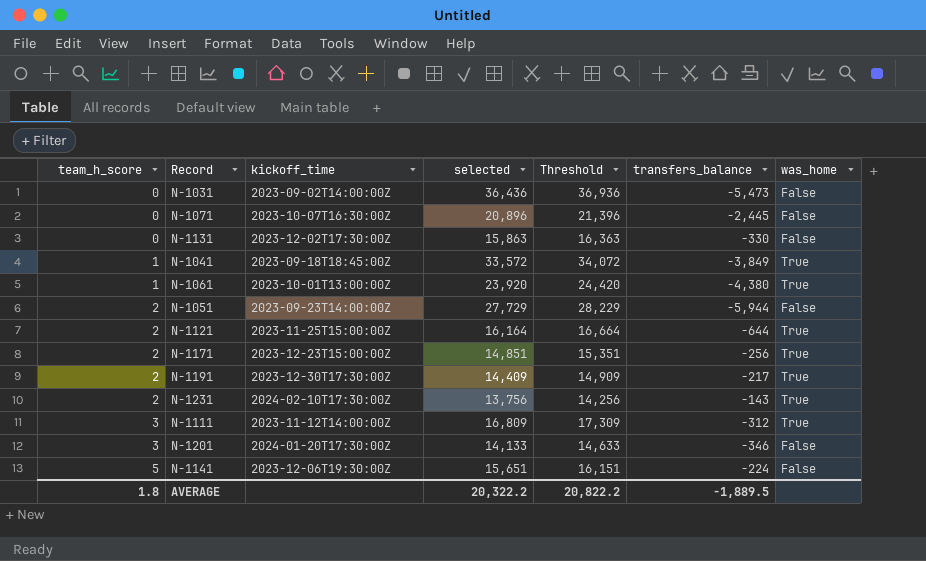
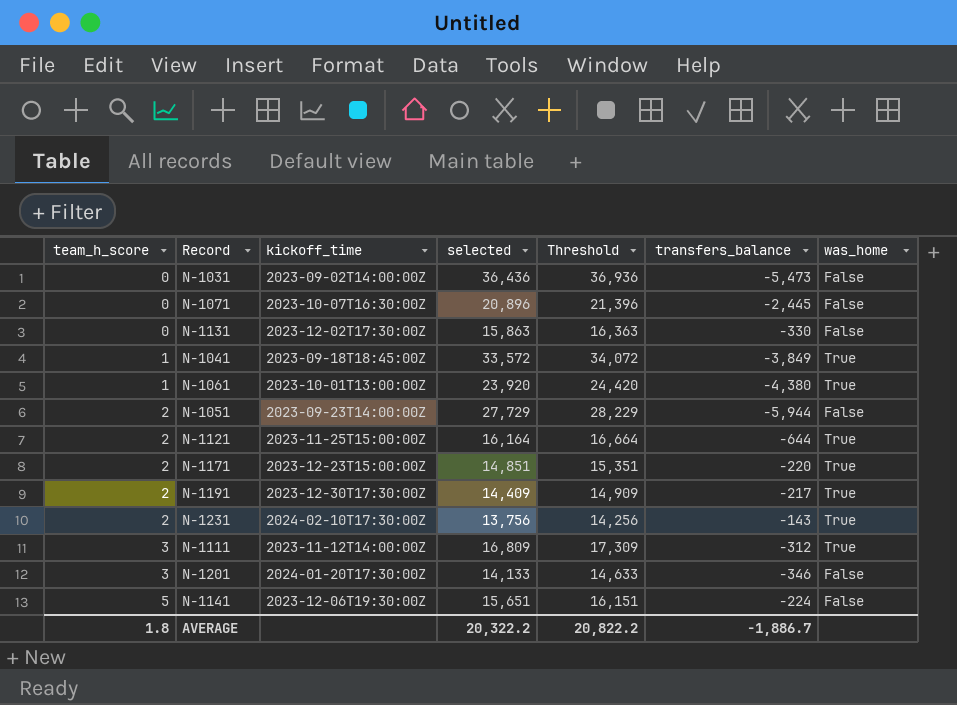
N-1171 | transfers_balance: -256 -> -220
AVERAGE | transfers_balance: -1,889.5 -> -1,886.7

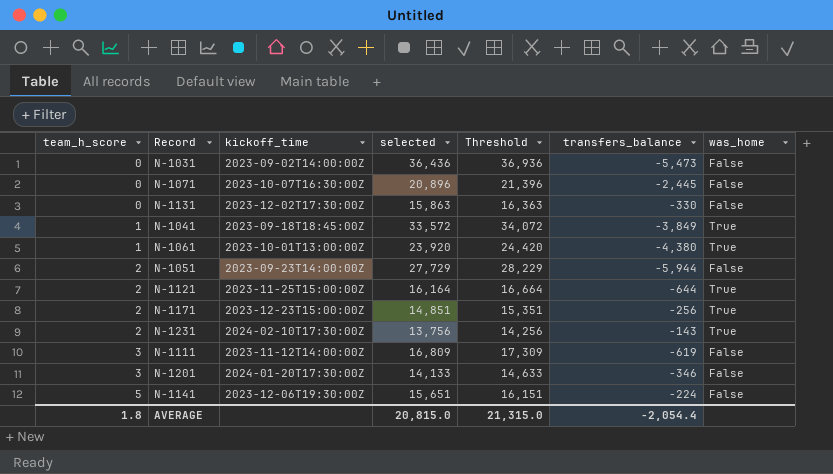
row N-1191: 2 | 2023-12-30T17:30:00Z | 14,409 | 14,909 | -217 | True -> none
N-1171 | transfers_balance: -220 -> -256
N-1111 | transfers_balance: -312 -> -619
N-1111 | was_home: True -> False
AVERAGE | selected: 20,322.2 -> 20,815.0
AVERAGE | Threshold: 20,822.2 -> 21,315.0
AVERAGE | transfers_balance: -1,886.7 -> -2,054.4

